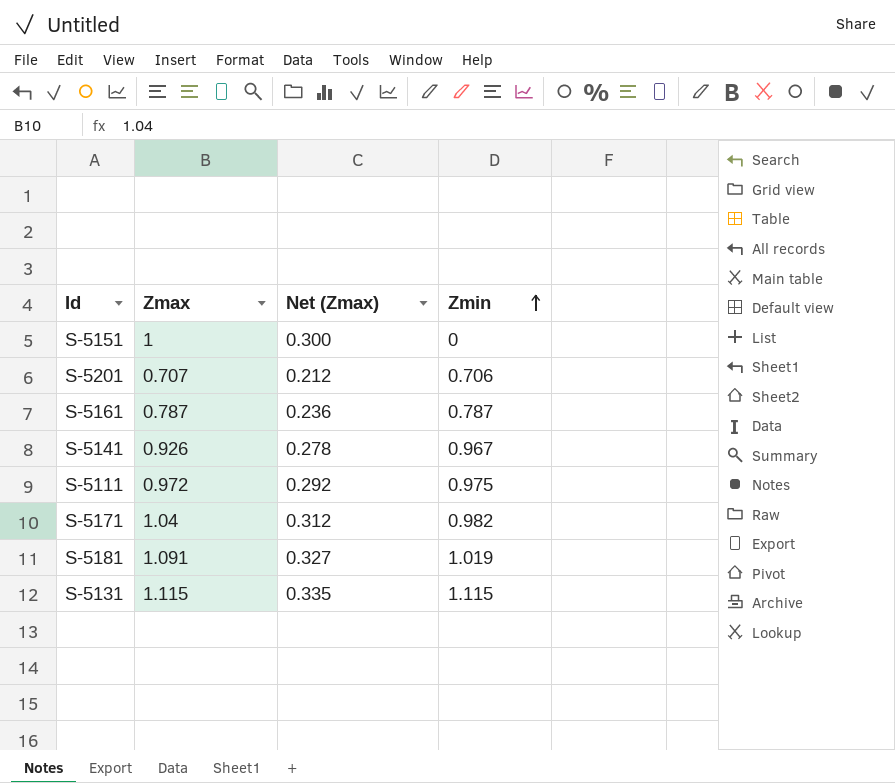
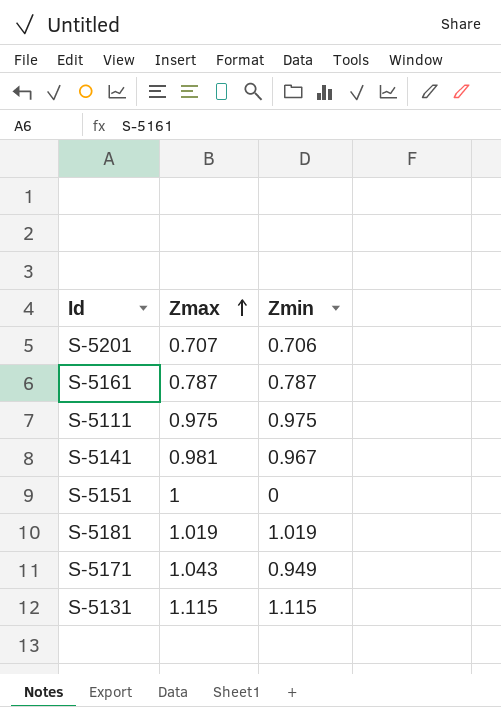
row order: Zmin ascending -> Zmax ascending
column Net (Zmax) | formula: [Zmax] * 0.3 -> none
S-5111 | Zmax: 0.972 -> 0.975
S-5141 | Zmax: 0.926 -> 0.981
S-5181 | Zmax: 1.091 -> 1.019
S-5171 | Zmax: 1.04 -> 1.043
S-5171 | Zmin: 0.982 -> 0.949

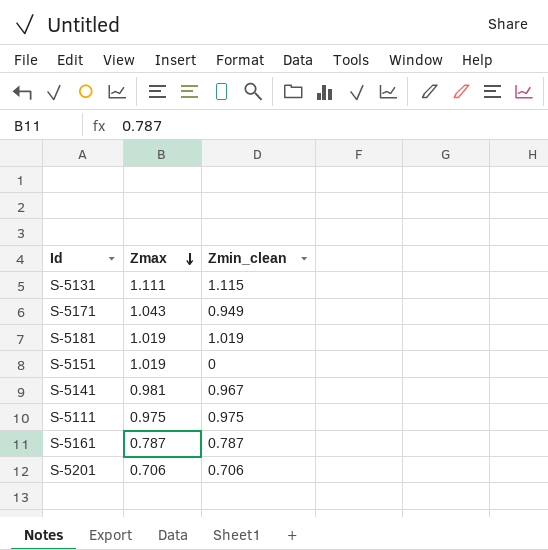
row order: Zmax ascending -> Zmax descending
column name: Zmin -> Zmin_clean
S-5131 | Zmax: 1.115 -> 1.111
S-5151 | Zmax: 1 -> 1.019
S-5201 | Zmax: 0.707 -> 0.706

